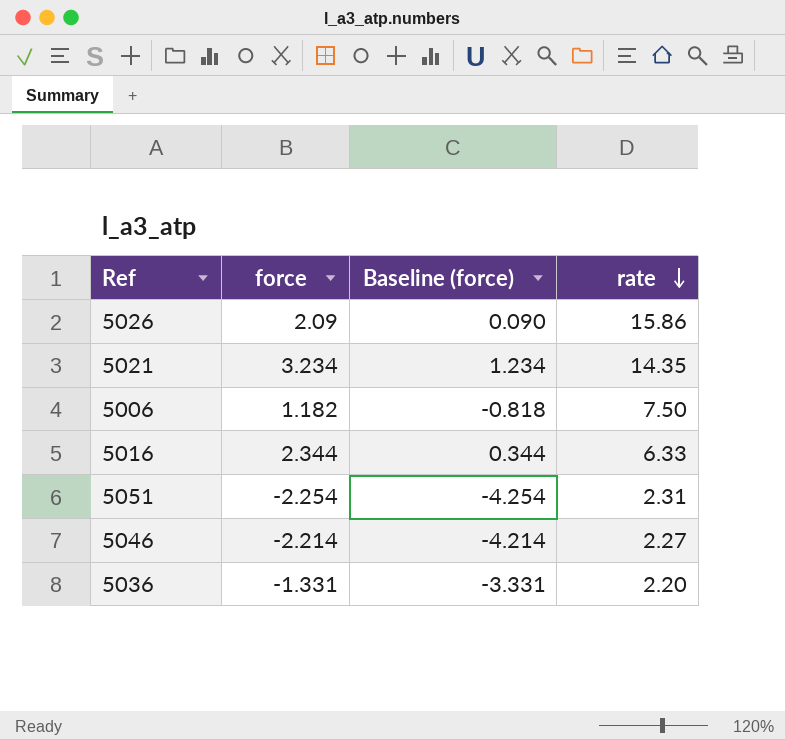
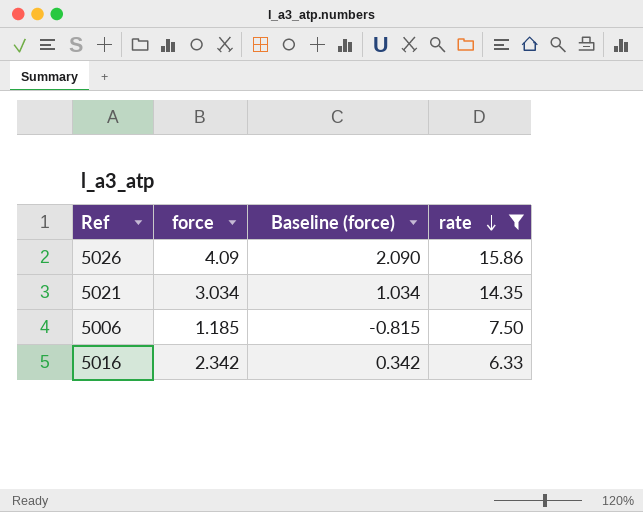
filter: none -> rate >= 6.33
5026 | force: 2.09 -> 4.09
5026 | Baseline (force): 0.090 -> 2.090
5021 | force: 3.234 -> 3.034
5021 | Baseline (force): 1.234 -> 1.034
5006 | force: 1.182 -> 1.185
5006 | Baseline (force): -0.818 -> -0.815
5016 | force: 2.344 -> 2.342
5016 | Baseline (force): 0.344 -> 0.342

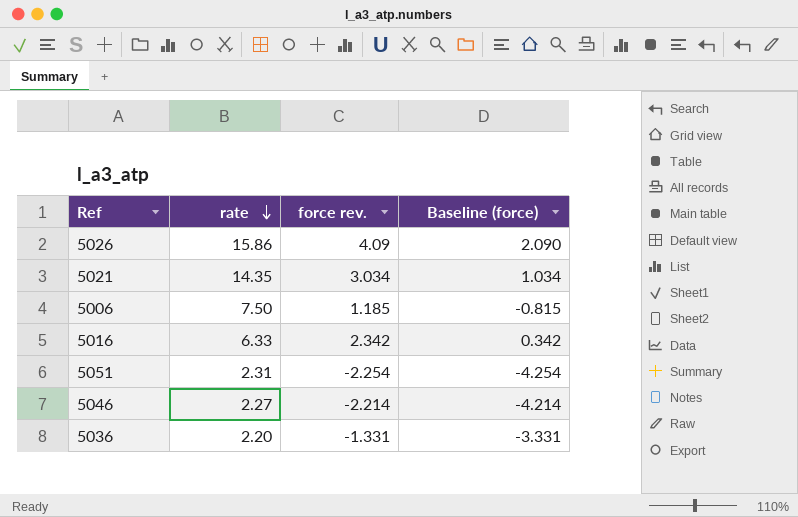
filter: rate >= 6.33 -> none
column rate | position: 4 -> 2
column name: force -> force rev.

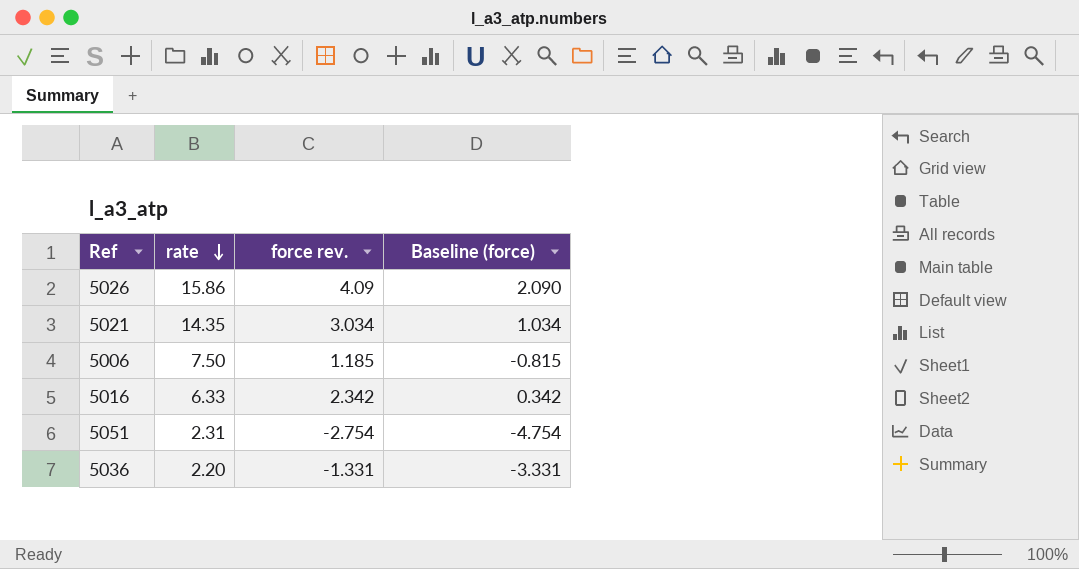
row 5046: 2.27 | -2.214 | -4.214 -> none
5051 | force rev.: -2.254 -> -2.754
5051 | Baseline (force): -4.254 -> -4.754

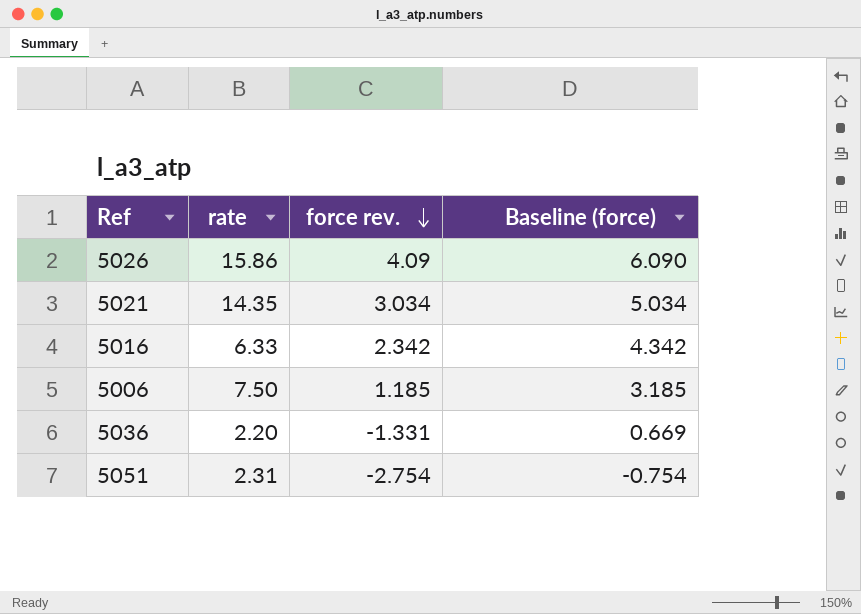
row order: rate descending -> force rev. descending
column Baseline (force) | formula: [force rev.] - 2 -> [force rev.] + 2

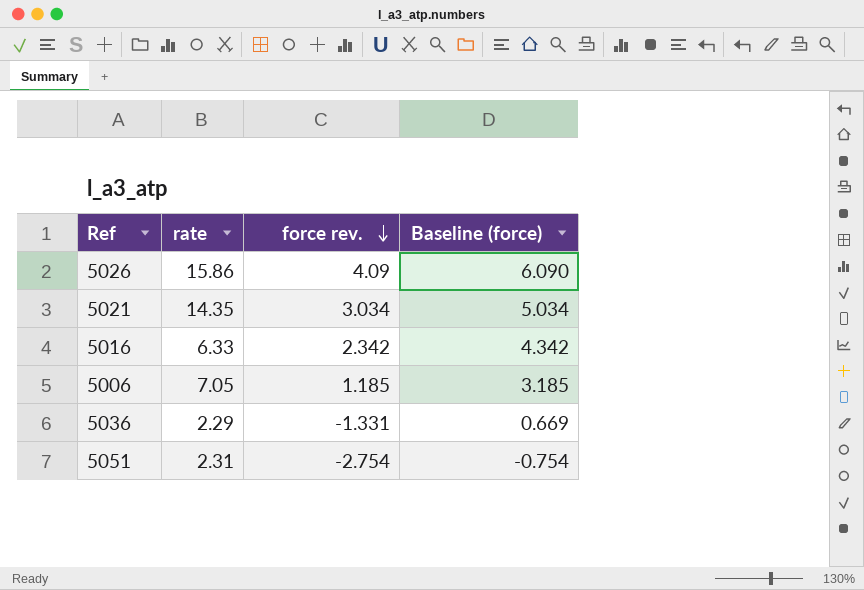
5006 | rate: 7.50 -> 7.05
5036 | rate: 2.20 -> 2.29

